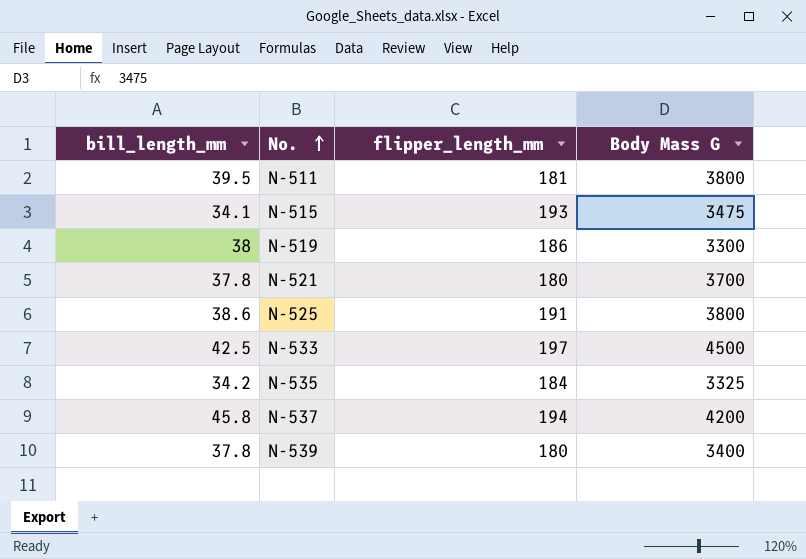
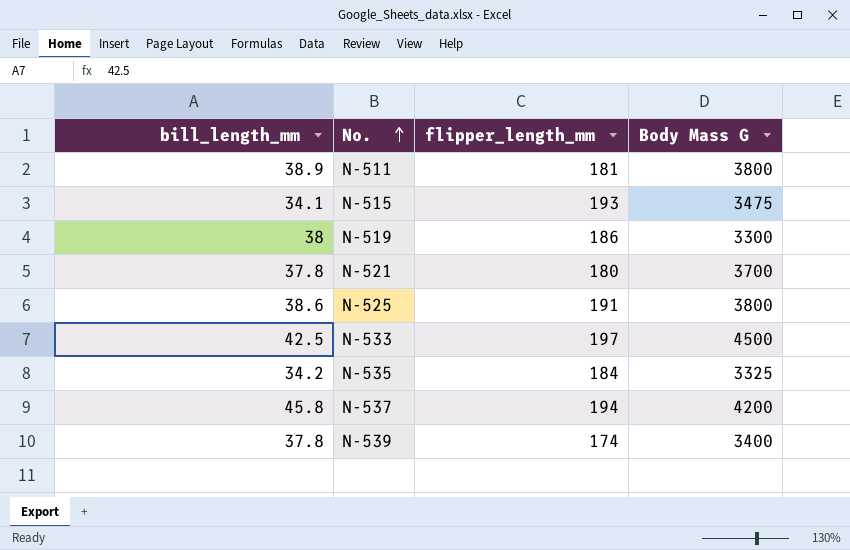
N-511 | bill_length_mm: 39.5 -> 38.9
N-539 | flipper_length_mm: 180 -> 174

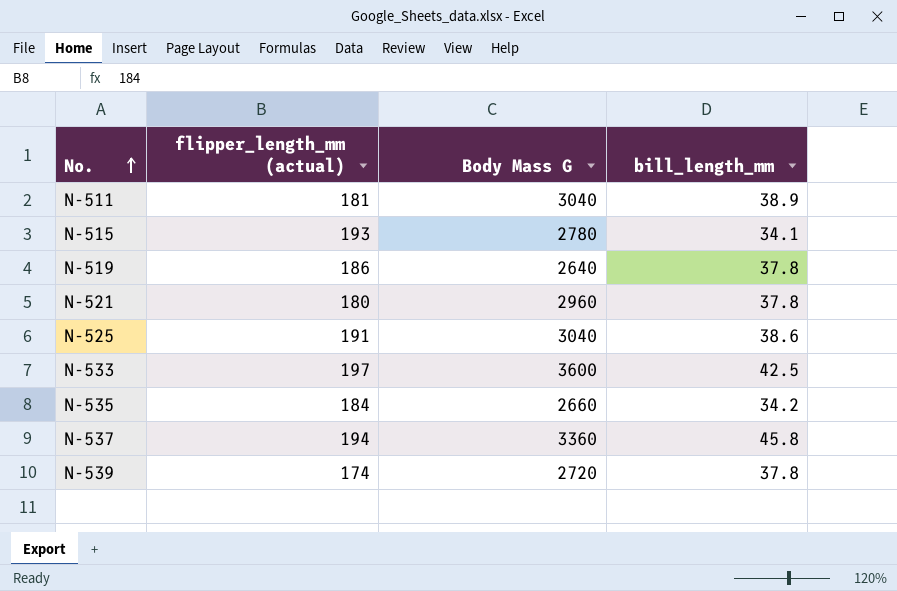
column name: flipper_length_mm -> flipper_length_mm (actual)
column bill_length_mm | position: 1 -> 4
N-511 | Body Mass G: 3800 -> 3040
N-515 | Body Mass G: 3475 -> 2780
N-519 | Body Mass G: 3300 -> 2640
N-519 | bill_length_mm: 38 -> 37.8
N-521 | Body Mass G: 3700 -> 2960
N-525 | Body Mass G: 3800 -> 3040
N-533 | Body Mass G: 4500 -> 3600
N-535 | Body Mass G: 3325 -> 2660
N-537 | Body Mass G: 4200 -> 3360
N-539 | Body Mass G: 3400 -> 2720

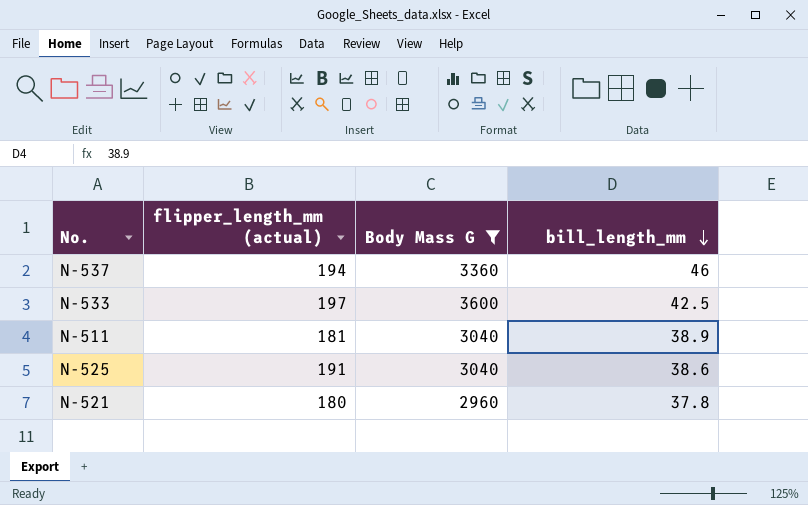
filter: none -> Body Mass G >= 2960
row order: No. ascending -> bill_length_mm descending
N-537 | bill_length_mm: 45.8 -> 46

